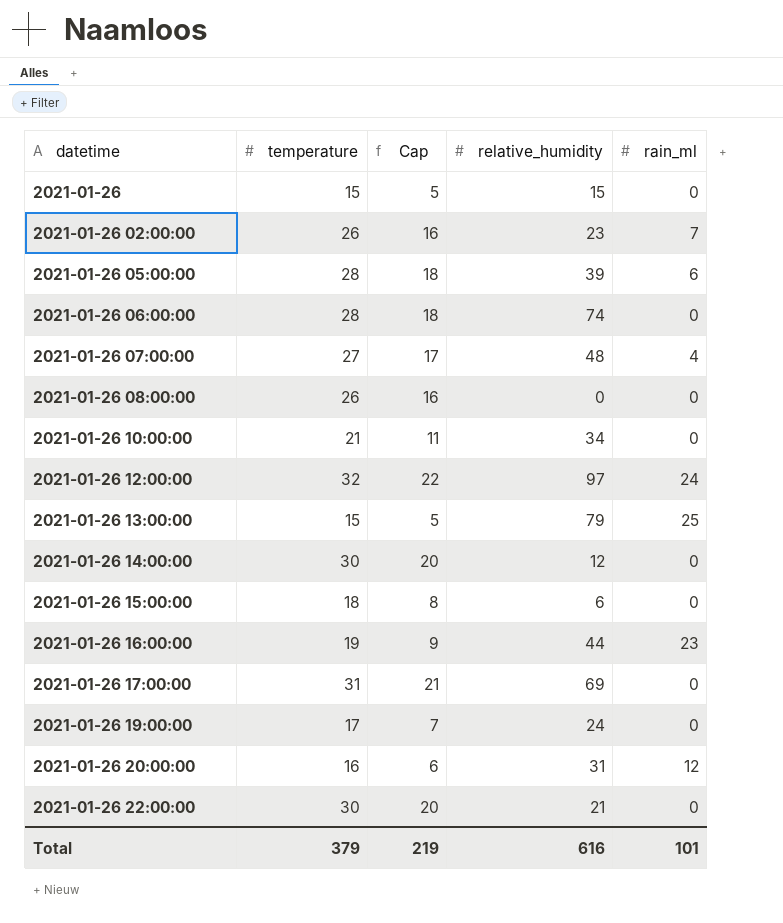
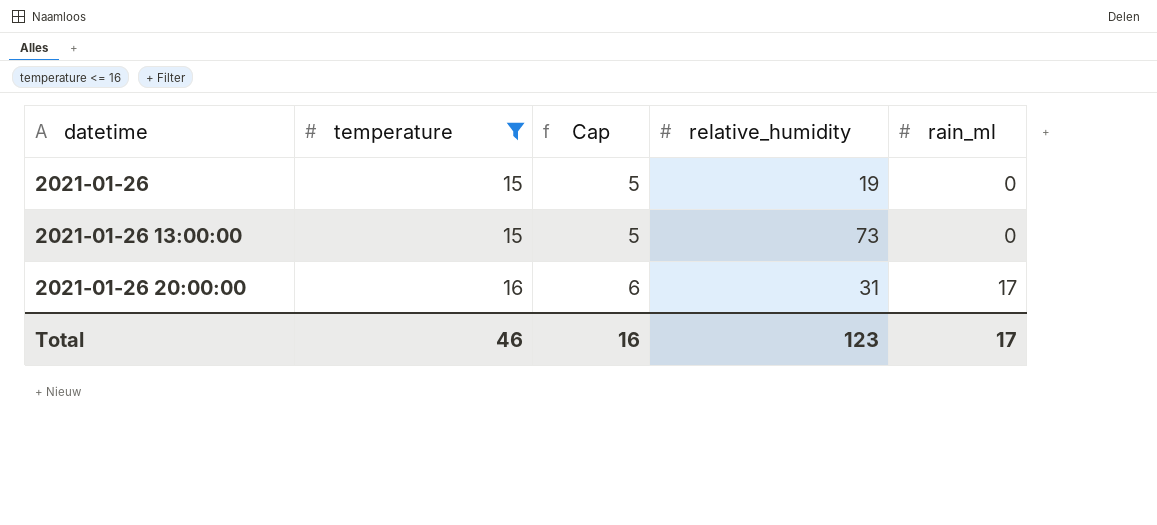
filter: none -> temperature <= 16
2021-01-26 | relative_humidity: 15 -> 19
2021-01-26 13:00:00 | relative_humidity: 79 -> 73
2021-01-26 13:00:00 | rain_ml: 25 -> 0
2021-01-26 20:00:00 | rain_ml: 12 -> 17
Total | temperature: 379 -> 46
Total | Cap: 219 -> 16
Total | relative_humidity: 616 -> 123
Total | rain_ml: 101 -> 17

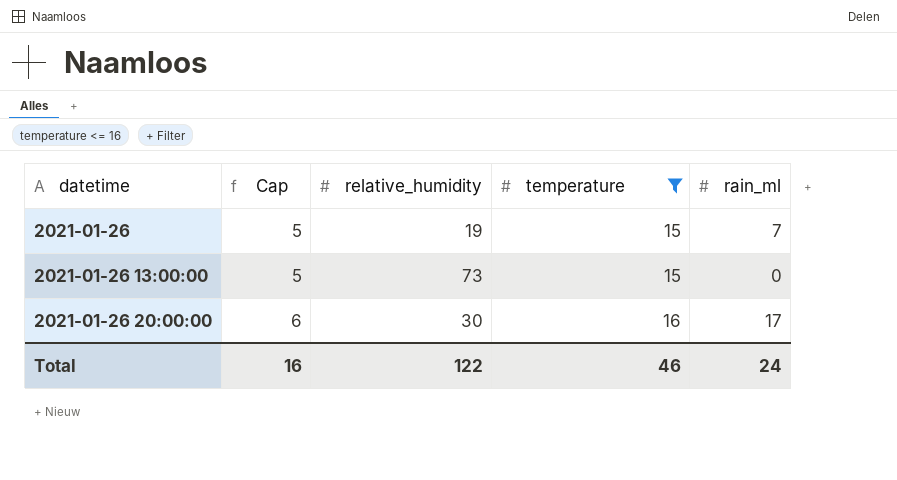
column temperature | position: 2 -> 4
2021-01-26 | rain_ml: 0 -> 7
2021-01-26 20:00:00 | relative_humidity: 31 -> 30
Total | relative_humidity: 123 -> 122
Total | rain_ml: 17 -> 24

